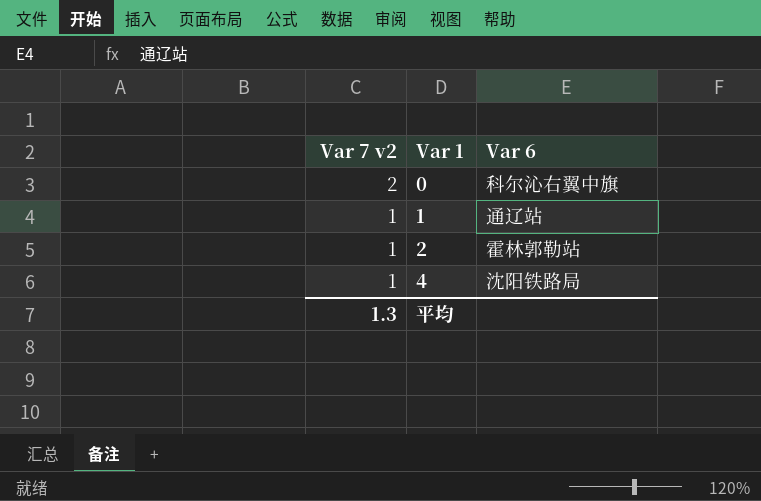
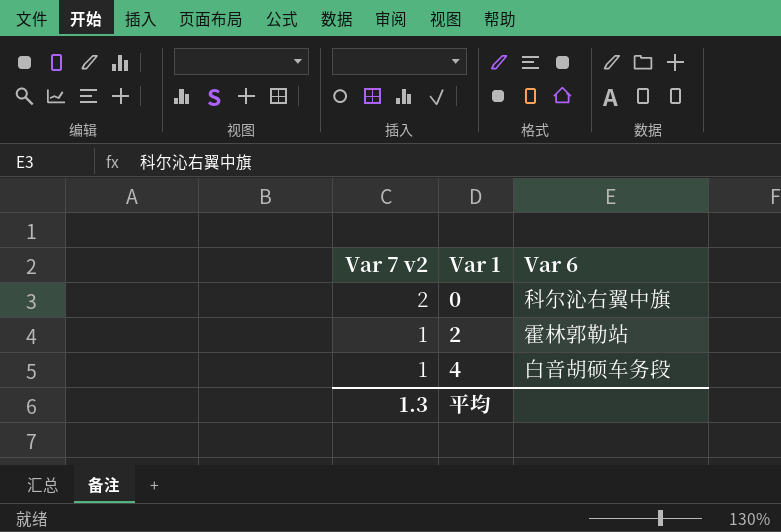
row 1: 1 | 通辽站 -> none
4 | Var 6: 沈阳铁路局 -> 白音胡硕车务段

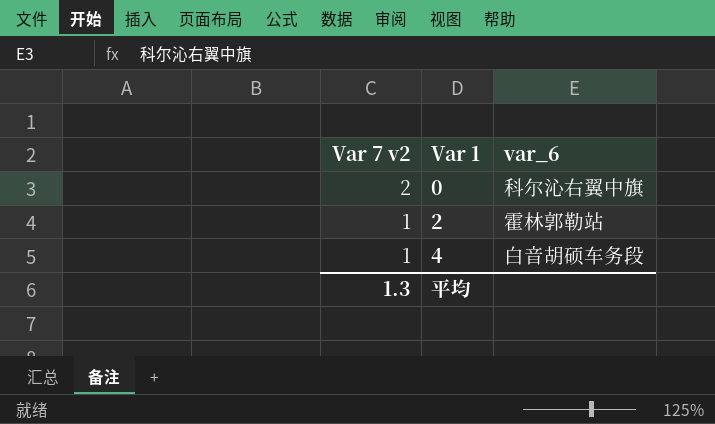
column name: Var 6 -> var_6

